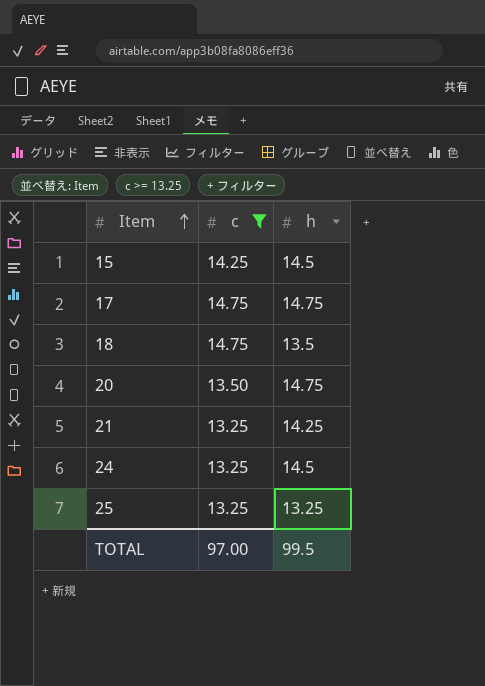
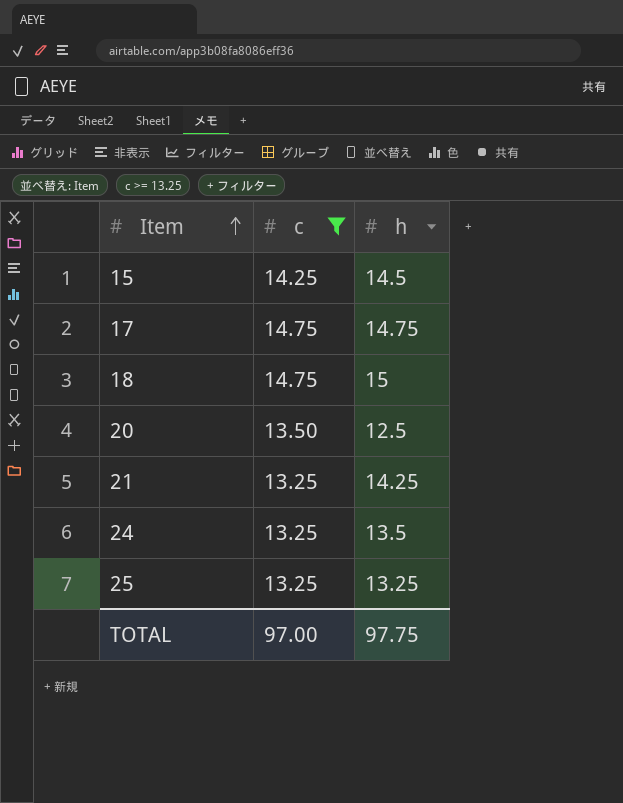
18 | h: 13.5 -> 15
20 | h: 14.75 -> 12.5
24 | h: 14.5 -> 13.5
TOTAL | h: 99.5 -> 97.75

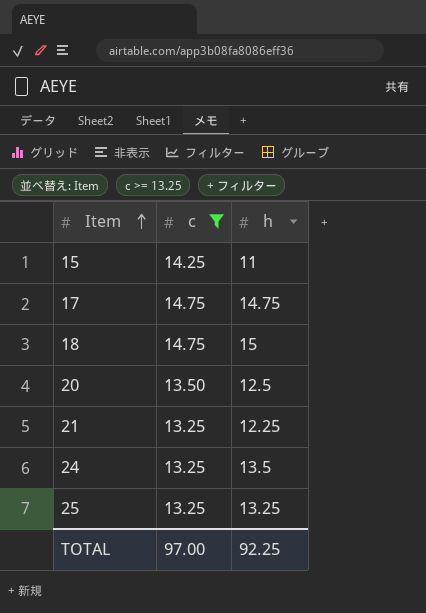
15 | h: 14.5 -> 11
21 | h: 14.25 -> 12.25
TOTAL | h: 97.75 -> 92.25

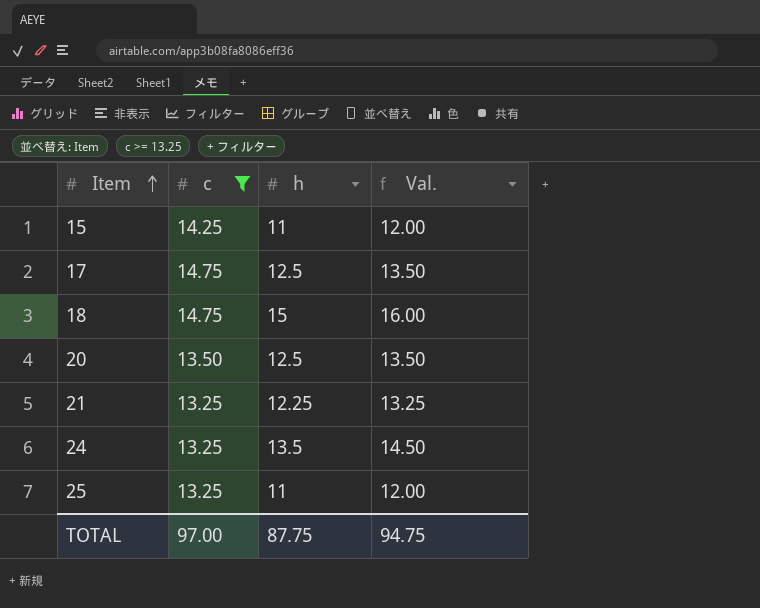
column Val. | formula: none -> [h] + 1
17 | h: 14.75 -> 12.5
25 | h: 13.25 -> 11
TOTAL | h: 92.25 -> 87.75

